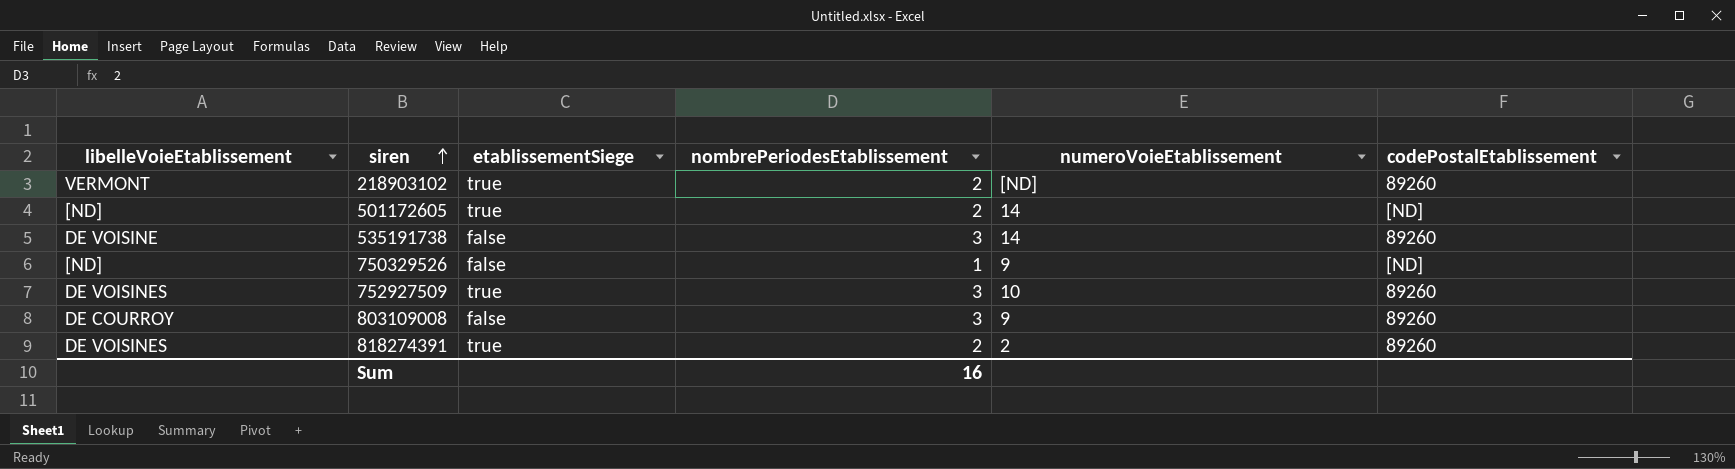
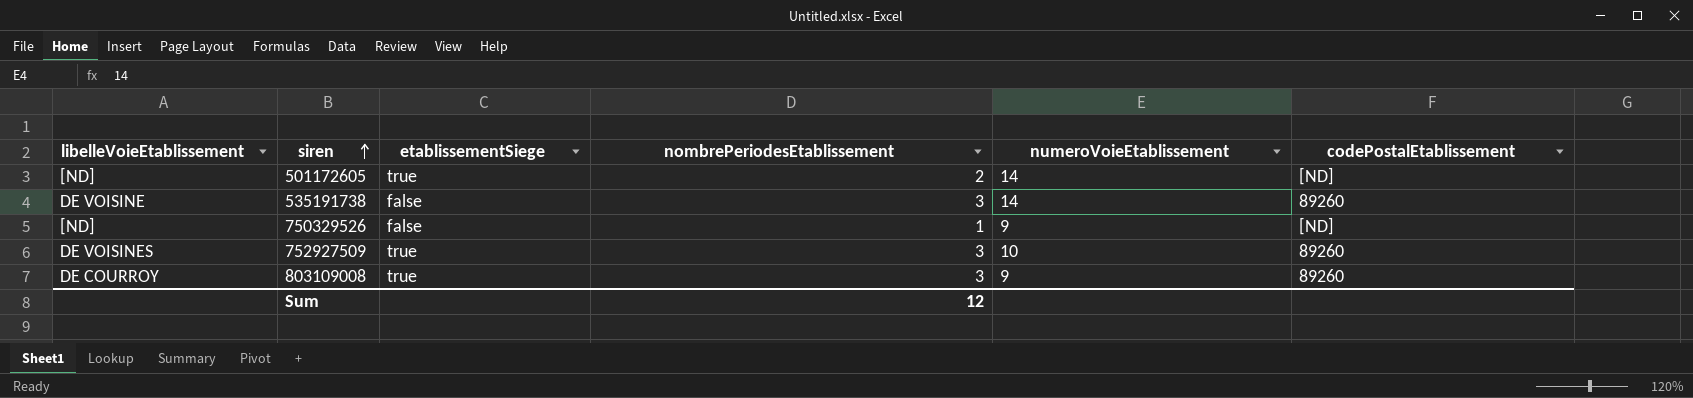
row 218903102: VERMONT | true | 2 | [ND] | 89260 -> none
row 818274391: DE VOISINES | true | 2 | 2 | 89260 -> none
803109008 | etablissementSiege: false -> true
Sum | nombrePeriodesEtablissement: 16 -> 12

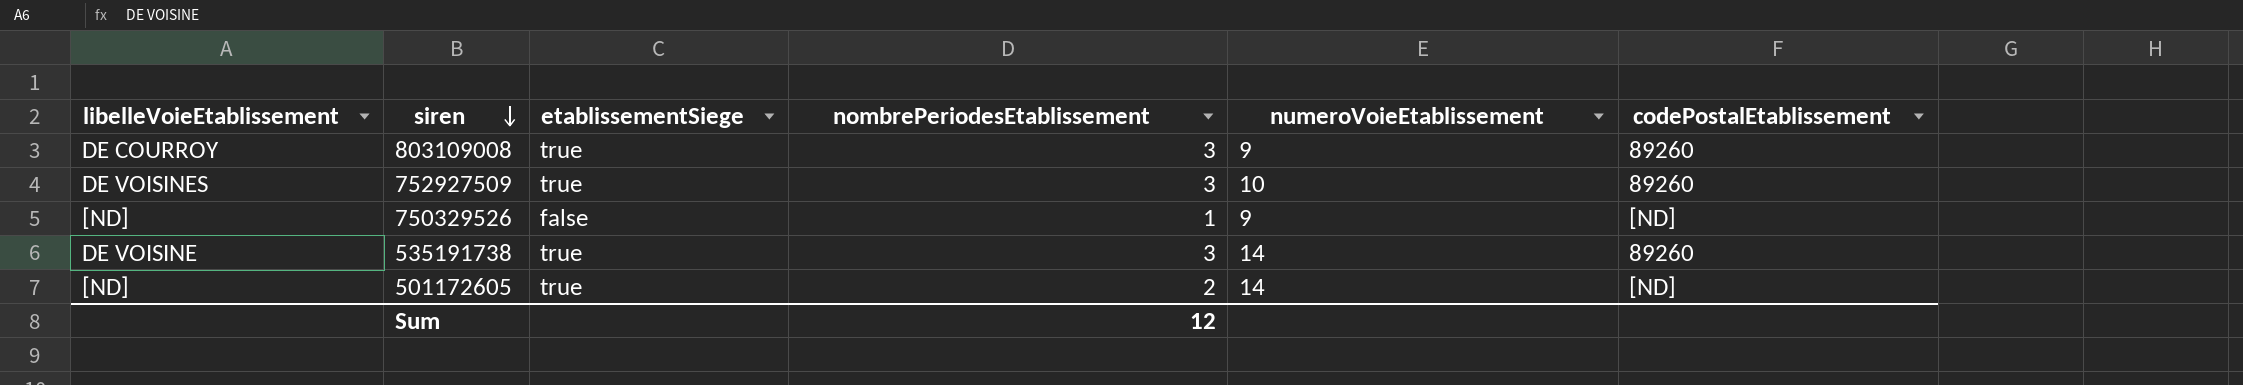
row order: siren ascending -> siren descending
535191738 | etablissementSiege: false -> true

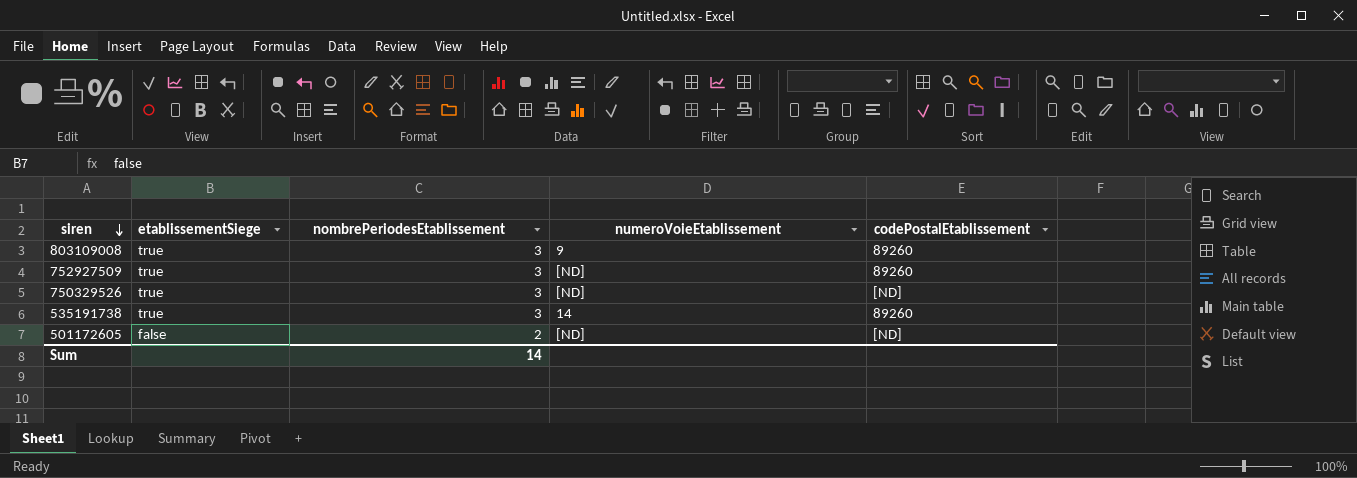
column libelleVoieEtablissement | position: 1 -> none
752927509 | numeroVoieEtablissement: 10 -> [ND]
750329526 | etablissementSiege: false -> true
750329526 | nombrePeriodesEtablissement: 1 -> 3
750329526 | numeroVoieEtablissement: 9 -> [ND]
501172605 | etablissementSiege: true -> false
501172605 | numeroVoieEtablissement: 14 -> [ND]
Sum | nombrePeriodesEtablissement: 12 -> 14

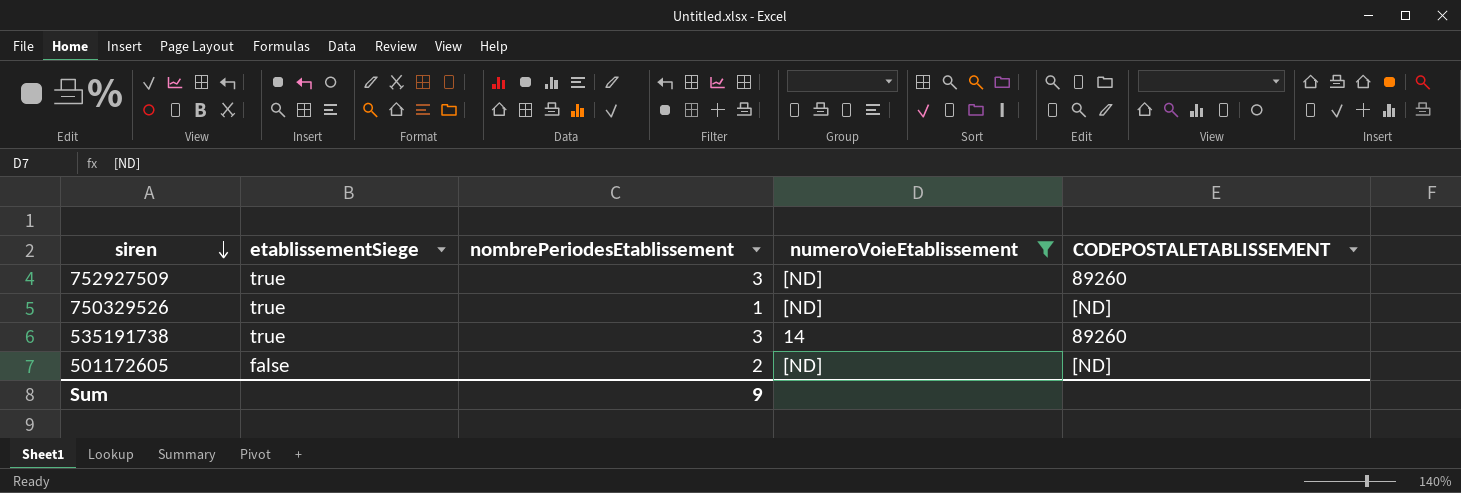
filter: none -> numeroVoieEtablissement != 9
column name: codePostalEtablissement -> CODEPOSTALETABLISSEMENT
750329526 | nombrePeriodesEtablissement: 3 -> 1
Sum | nombrePeriodesEtablissement: 14 -> 9

